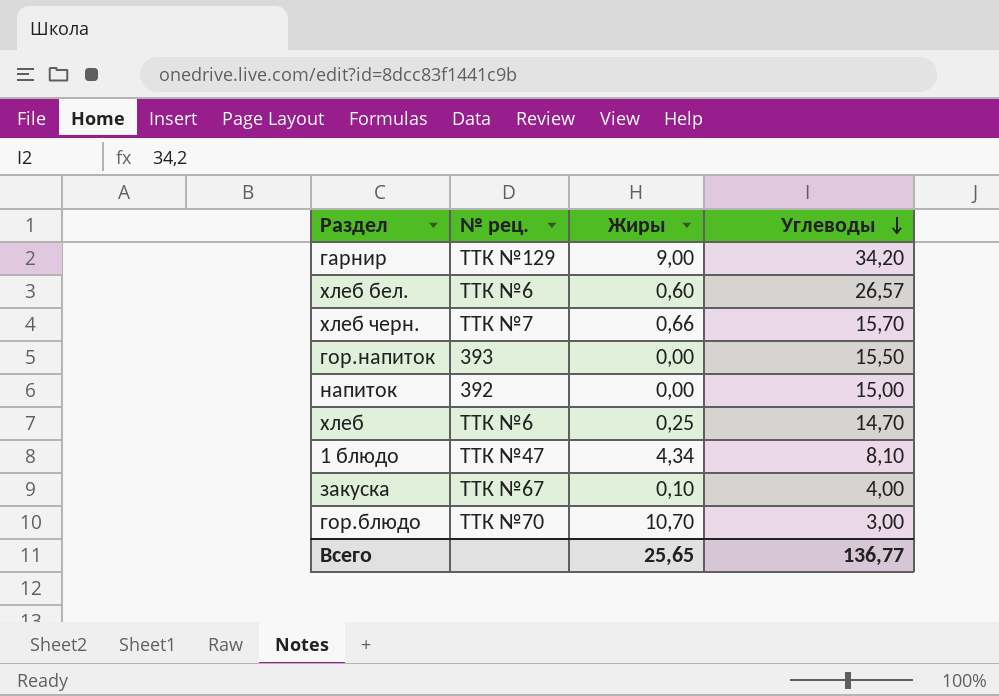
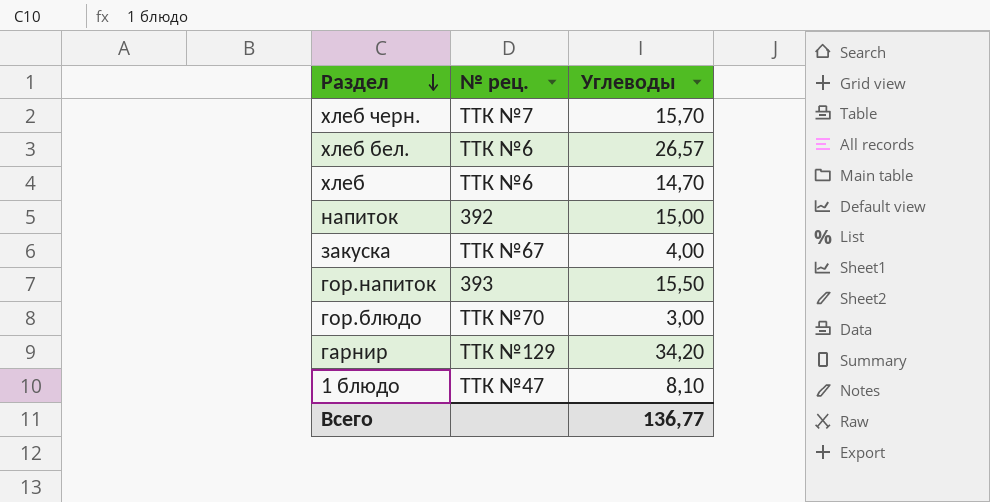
row order: Углеводы descending -> Раздел descending
column Жиры | position: 3 -> none

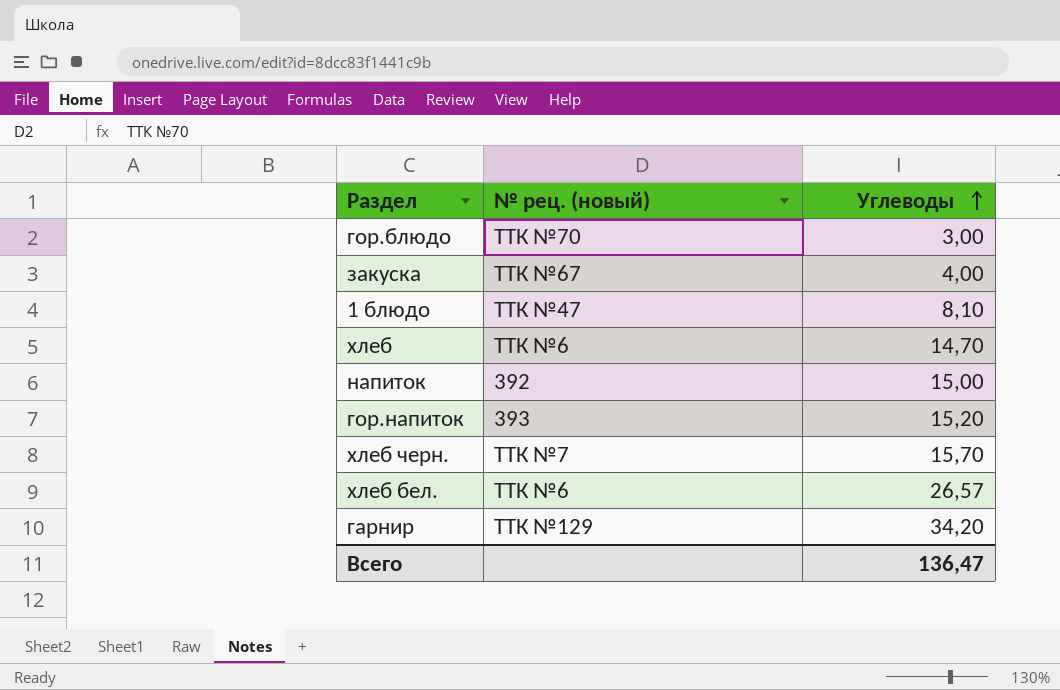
row order: Раздел descending -> Углеводы ascending
column name: № рец. -> № рец. (новый)
гор.напиток | Углеводы: 15,50 -> 15,20
Всего | Углеводы: 136,77 -> 136,47

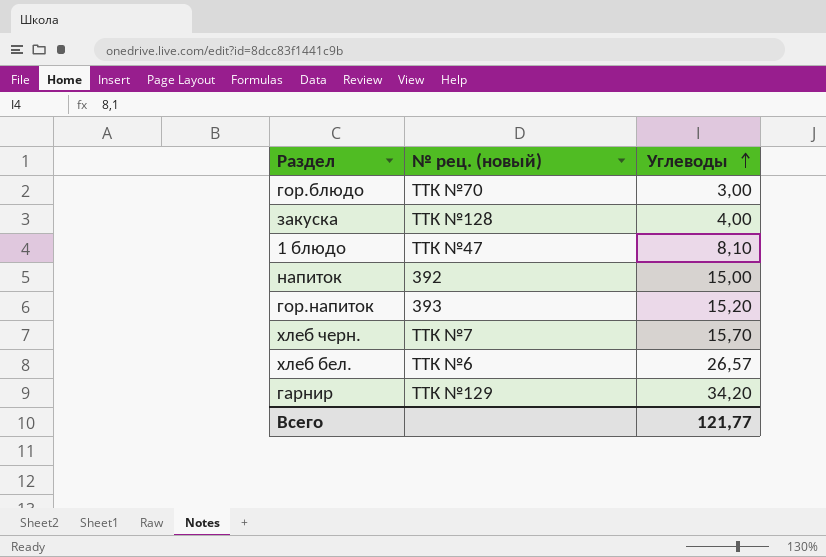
row хлеб: ТТК №6 | 14,70 -> none
закуска | № рец. (новый): ТТК №67 -> ТТК №128
Всего | Углеводы: 136,47 -> 121,77

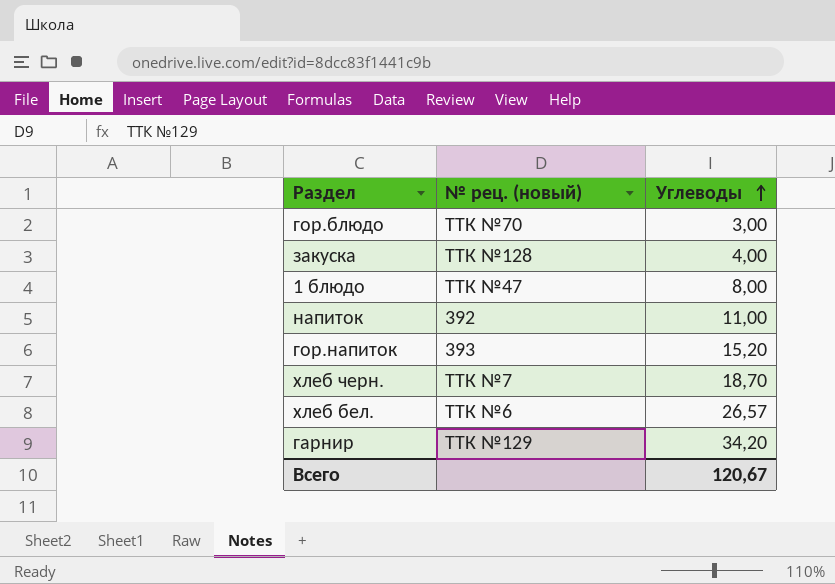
1 блюдо | Углеводы: 8,10 -> 8,00
напиток | Углеводы: 15,00 -> 11,00
хлеб черн. | Углеводы: 15,70 -> 18,70
Всего | Углеводы: 121,77 -> 120,67

